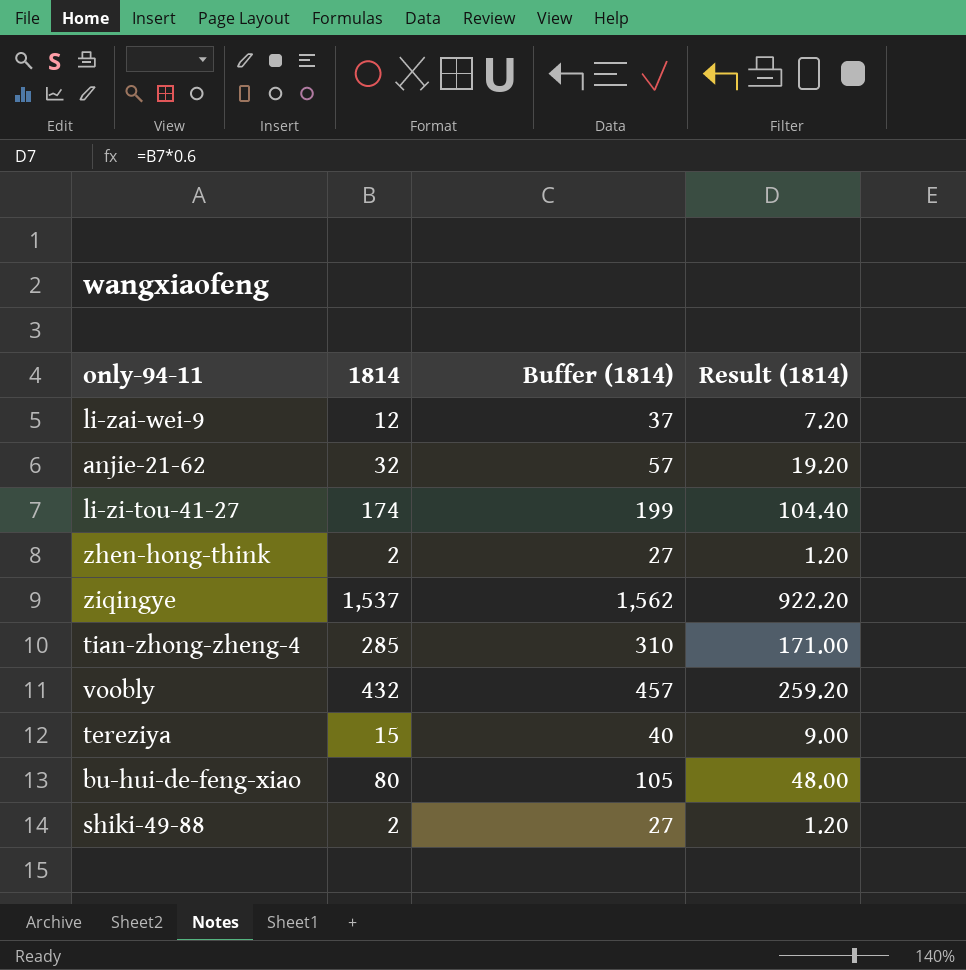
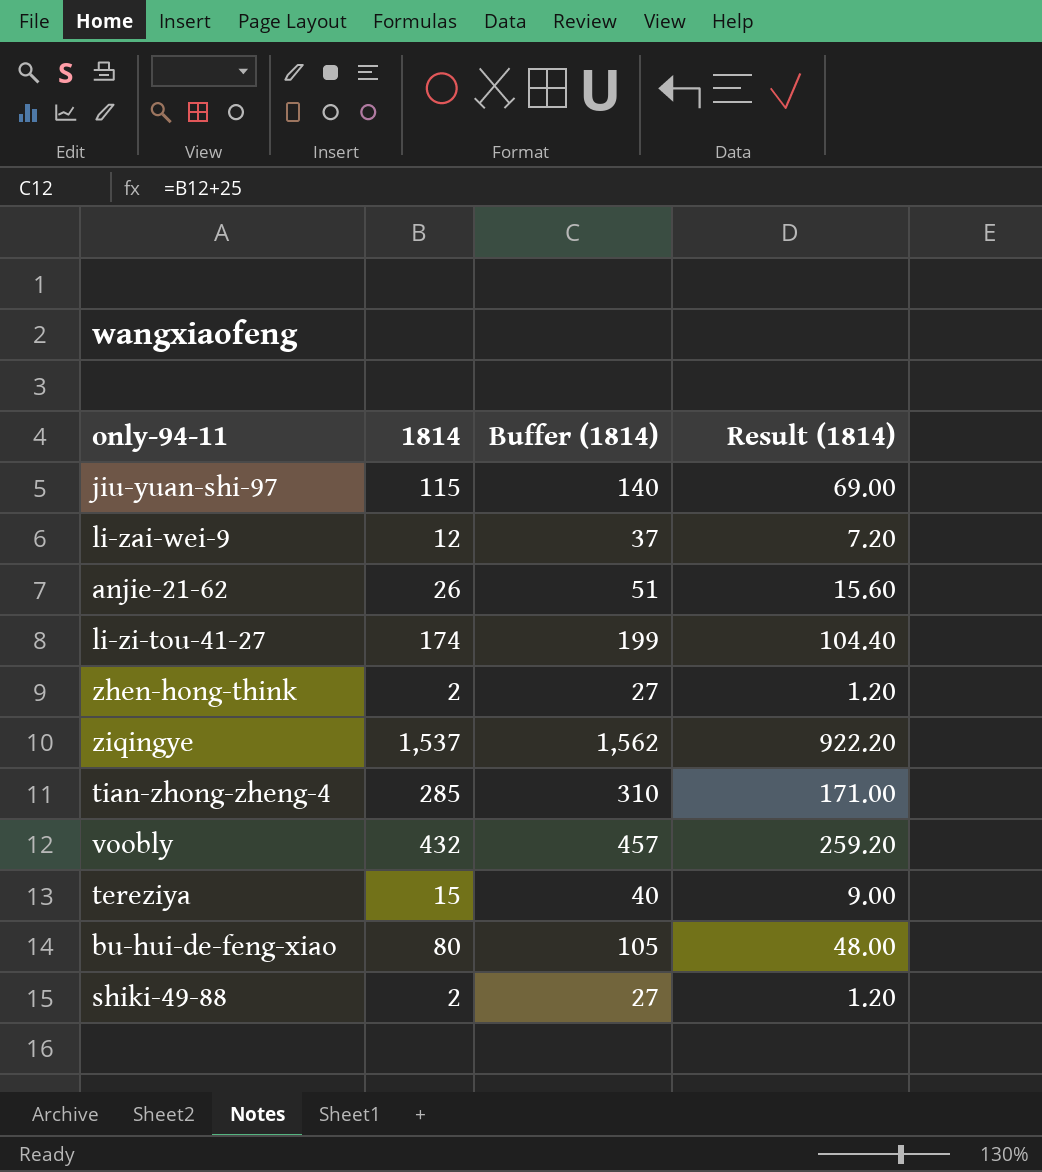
row jiu-yuan-shi-97: none -> 115 | 140 | 69.00
anjie-21-62 | 1814: 32 -> 26
anjie-21-62 | Buffer (1814): 57 -> 51
anjie-21-62 | Result (1814): 19.20 -> 15.60

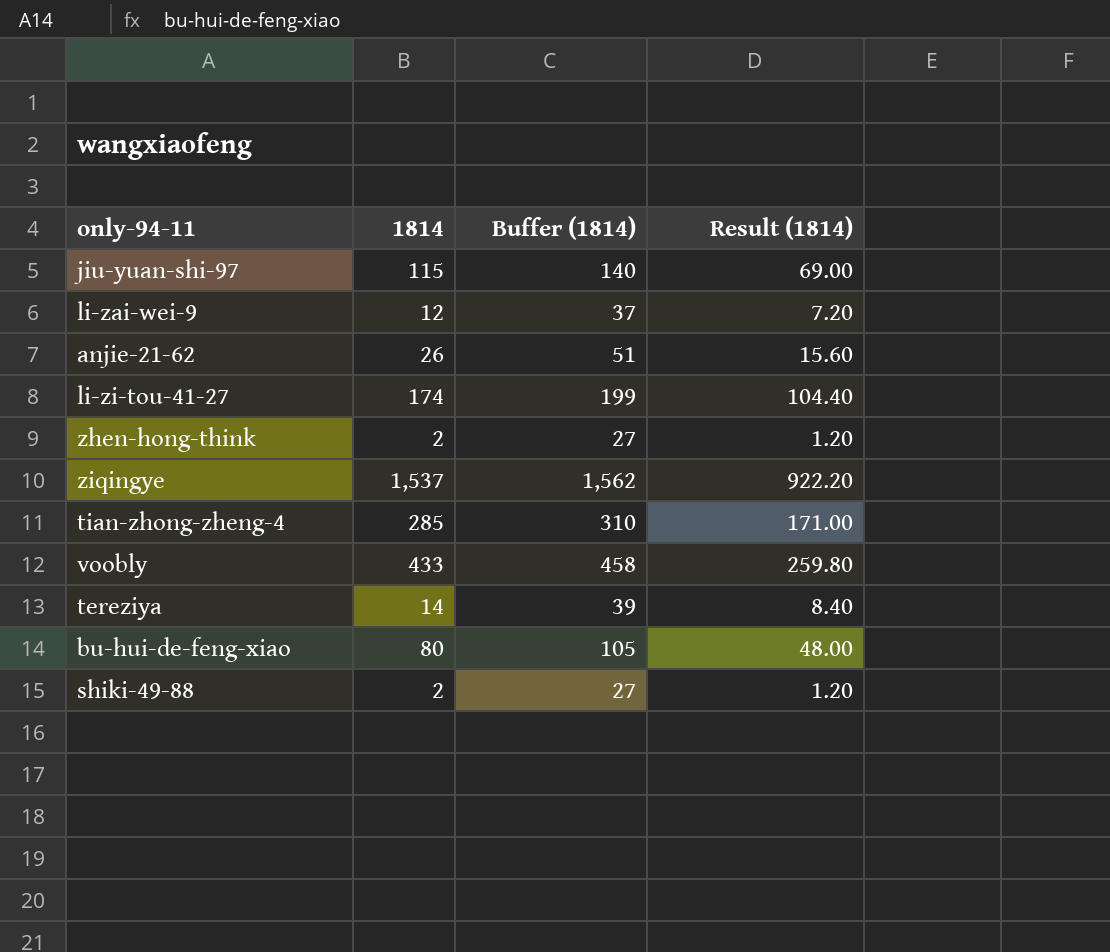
voobly | 1814: 432 -> 433
voobly | Buffer (1814): 457 -> 458
voobly | Result (1814): 259.20 -> 259.80
tereziya | 1814: 15 -> 14
tereziya | Buffer (1814): 40 -> 39
tereziya | Result (1814): 9.00 -> 8.40

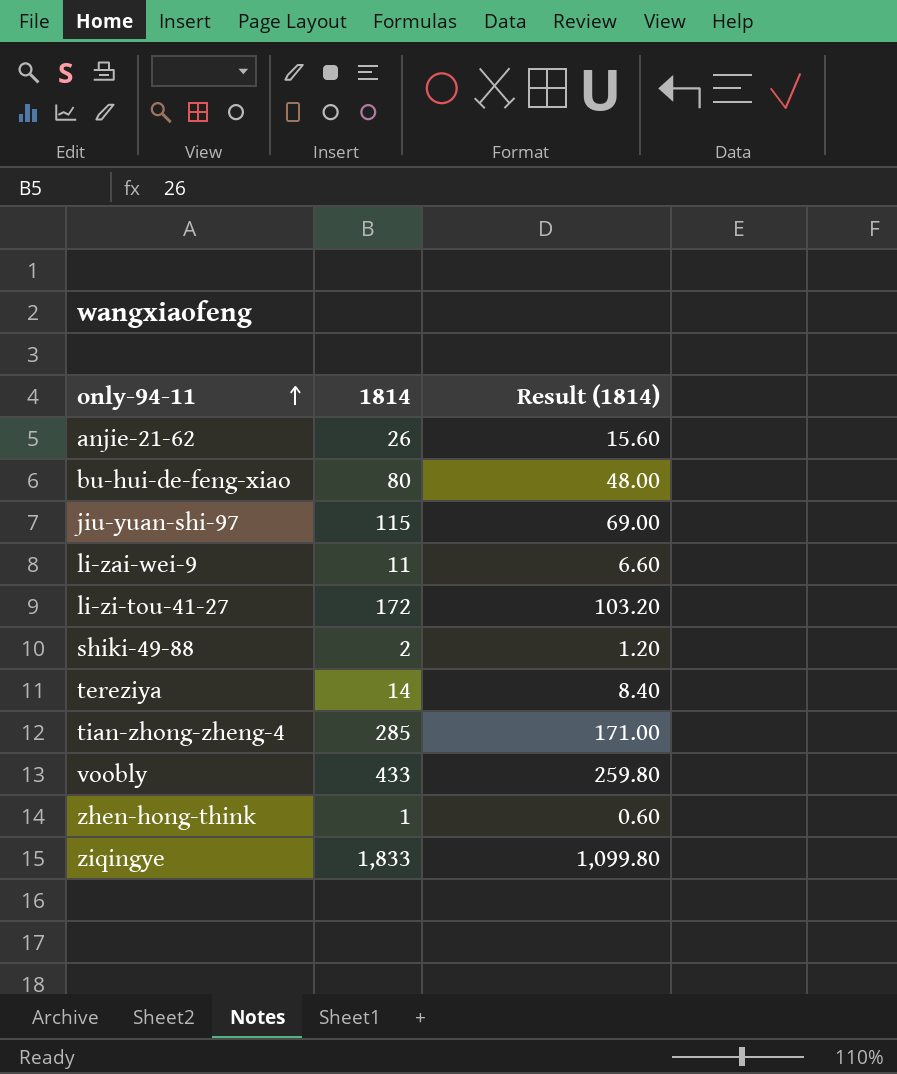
row order: none -> only-94-11 ascending
column Buffer (1814) | formula: [1814] + 25 -> none
li-zai-wei-9 | 1814: 12 -> 11
li-zai-wei-9 | Result (1814): 7.20 -> 6.60
li-zi-tou-41-27 | 1814: 174 -> 172
li-zi-tou-41-27 | Result (1814): 104.40 -> 103.20
zhen-hong-think | 1814: 2 -> 1
zhen-hong-think | Result (1814): 1.20 -> 0.60
ziqingye | 1814: 1,537 -> 1,833
ziqingye | Result (1814): 922.20 -> 1,099.80

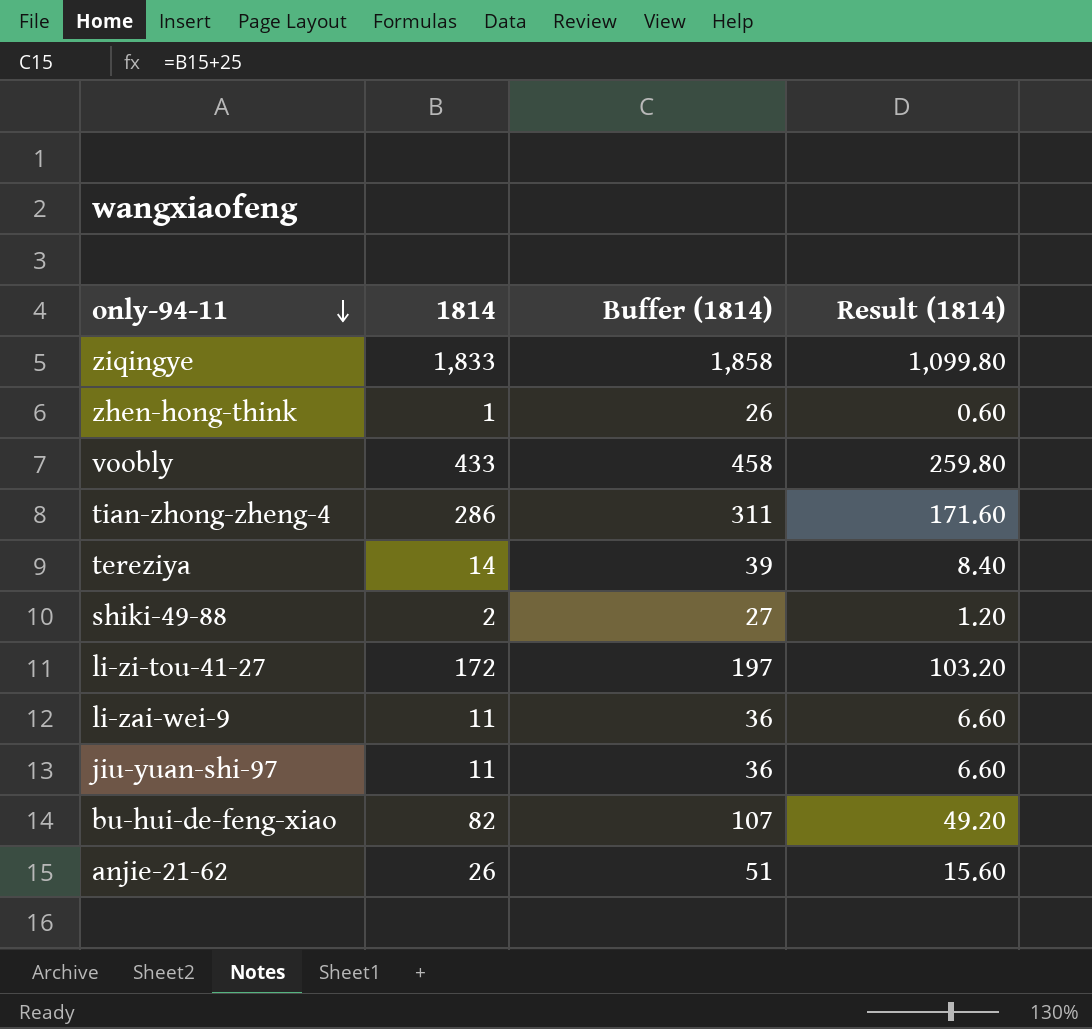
row order: only-94-11 ascending -> only-94-11 descending
column Buffer (1814) | formula: none -> [1814] + 25
tian-zhong-zheng-4 | 1814: 285 -> 286
tian-zhong-zheng-4 | Result (1814): 171.00 -> 171.60
jiu-yuan-shi-97 | 1814: 115 -> 11
jiu-yuan-shi-97 | Result (1814): 69.00 -> 6.60
bu-hui-de-feng-xiao | 1814: 80 -> 82
bu-hui-de-feng-xiao | Result (1814): 48.00 -> 49.20

